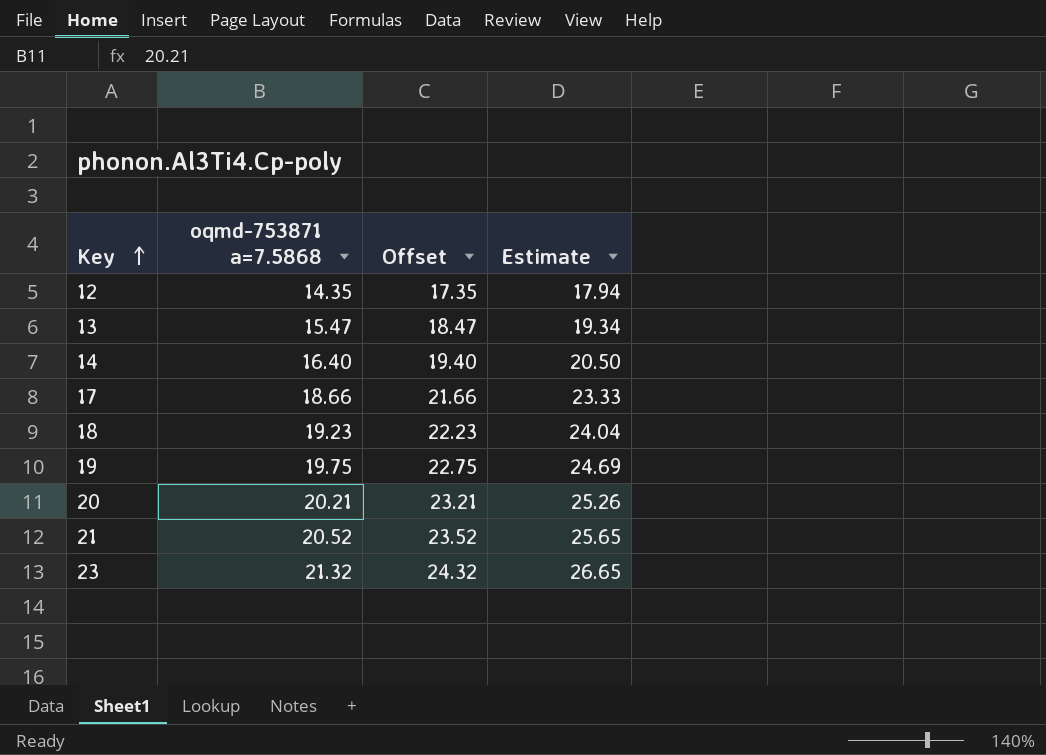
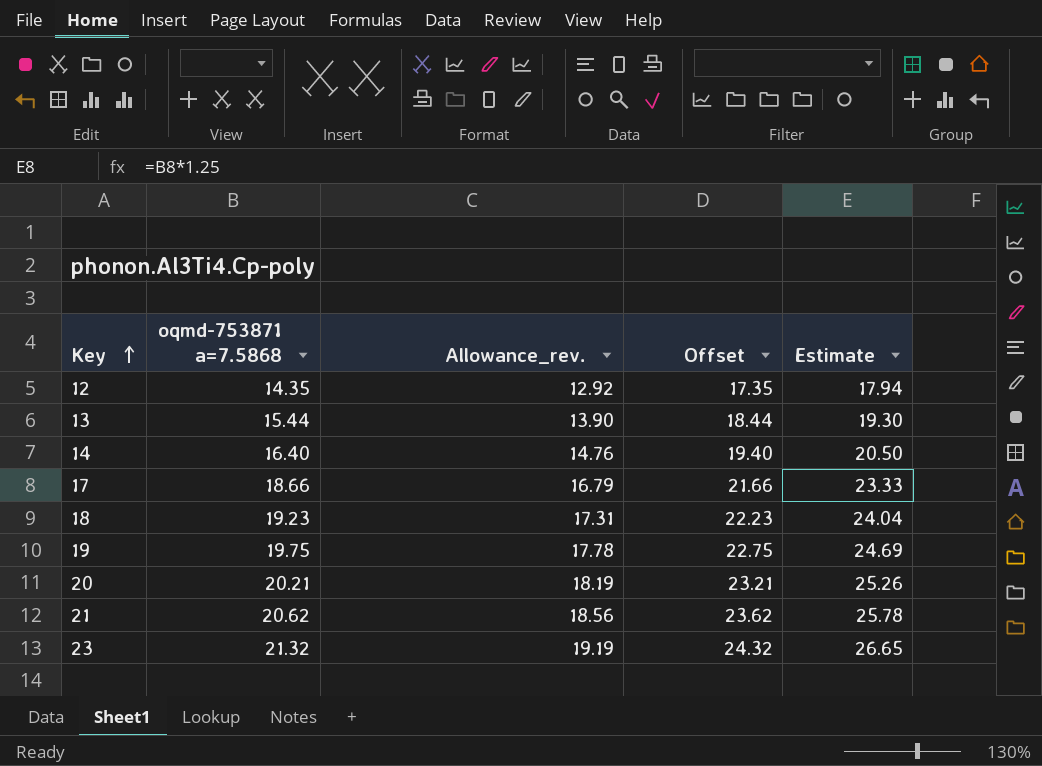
column Allowance_rev. | formula: none -> [oqmd-753871 a=7.5868] * 0.9
13 | oqmd-753871 a=7.5868: 15.47 -> 15.44
13 | Offset: 18.47 -> 18.44
13 | Estimate: 19.34 -> 19.30
21 | oqmd-753871 a=7.5868: 20.52 -> 20.62
21 | Offset: 23.52 -> 23.62
21 | Estimate: 25.65 -> 25.78

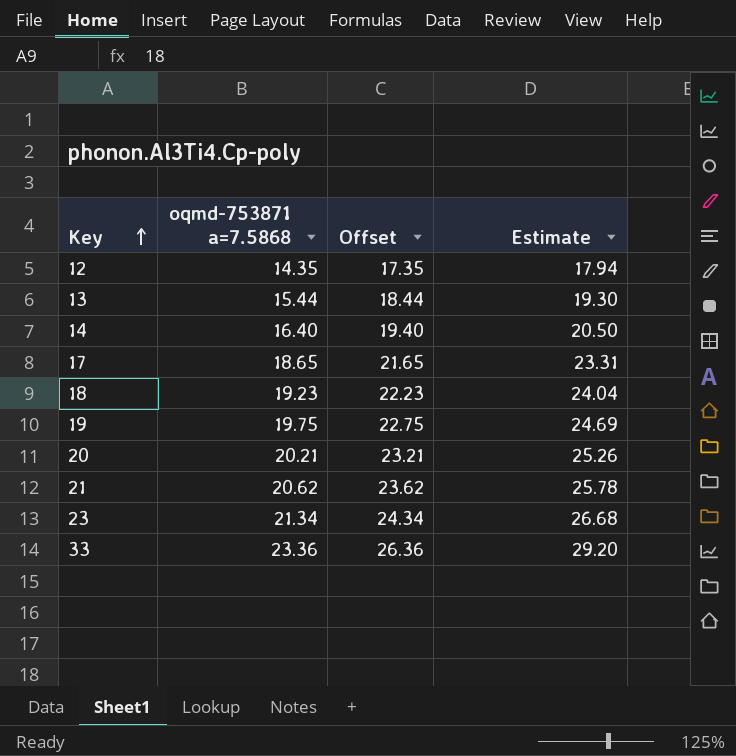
column Allowance_rev. | formula: [oqmd-753871 a=7.5868] * 0.9 -> none
17 | oqmd-753871 a=7.5868: 18.66 -> 18.65
17 | Offset: 21.66 -> 21.65
17 | Estimate: 23.33 -> 23.31
23 | oqmd-753871 a=7.5868: 21.32 -> 21.34
23 | Offset: 24.32 -> 24.34
23 | Estimate: 26.65 -> 26.68
row 33: none -> 23.36 | 26.36 | 29.20

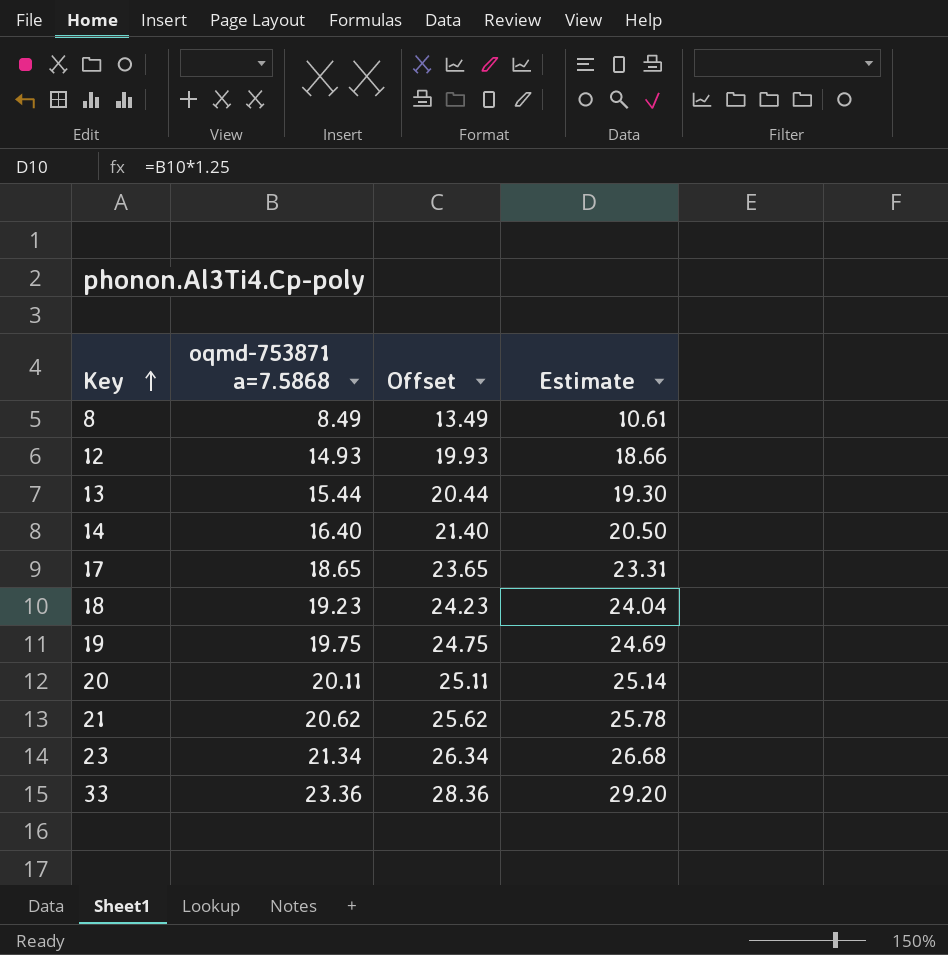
column Offset | formula: [oqmd-753871 a=7.5868] + 3 -> [oqmd-753871 a=7.5868] + 5
row 8: none -> 8.49 | 13.49 | 10.61
12 | oqmd-753871 a=7.5868: 14.35 -> 14.93
12 | Estimate: 17.94 -> 18.66
20 | oqmd-753871 a=7.5868: 20.21 -> 20.11
20 | Estimate: 25.26 -> 25.14

